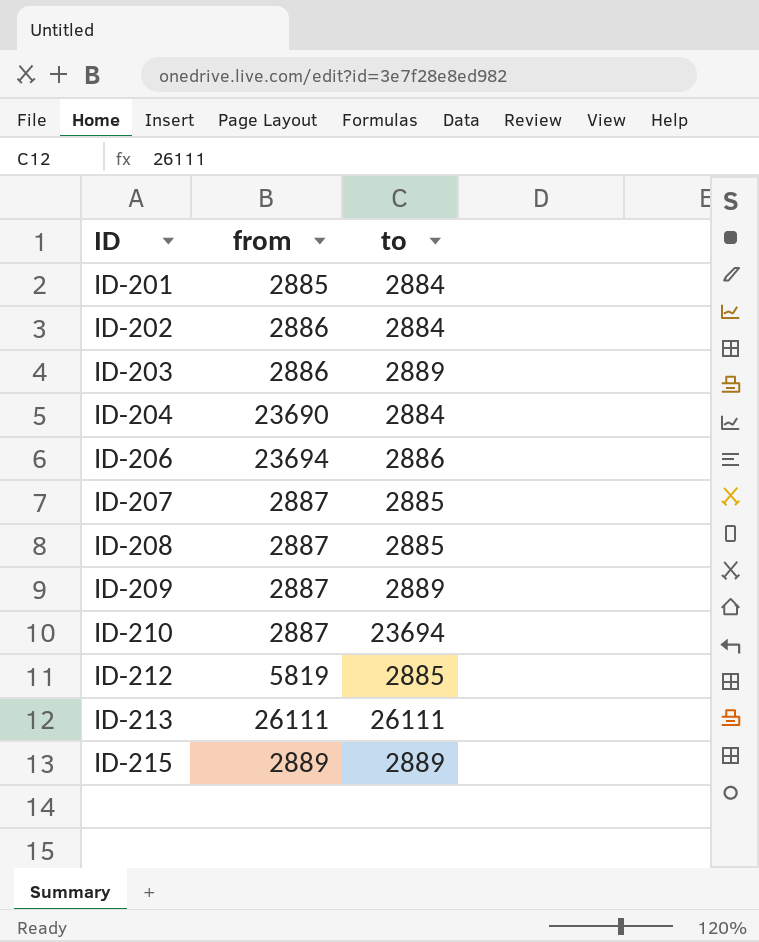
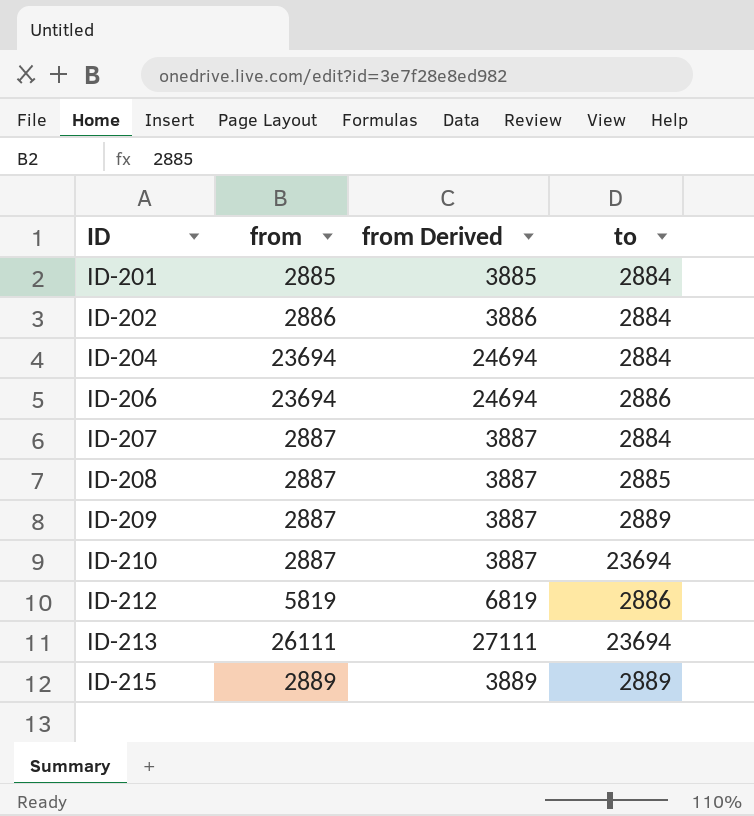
column from Derived | formula: none -> [from] + 1000
row ID-203: 2886 | 2889 -> none
ID-204 | from: 23690 -> 23694
ID-207 | to: 2885 -> 2884
ID-212 | to: 2885 -> 2886
ID-213 | to: 26111 -> 23694

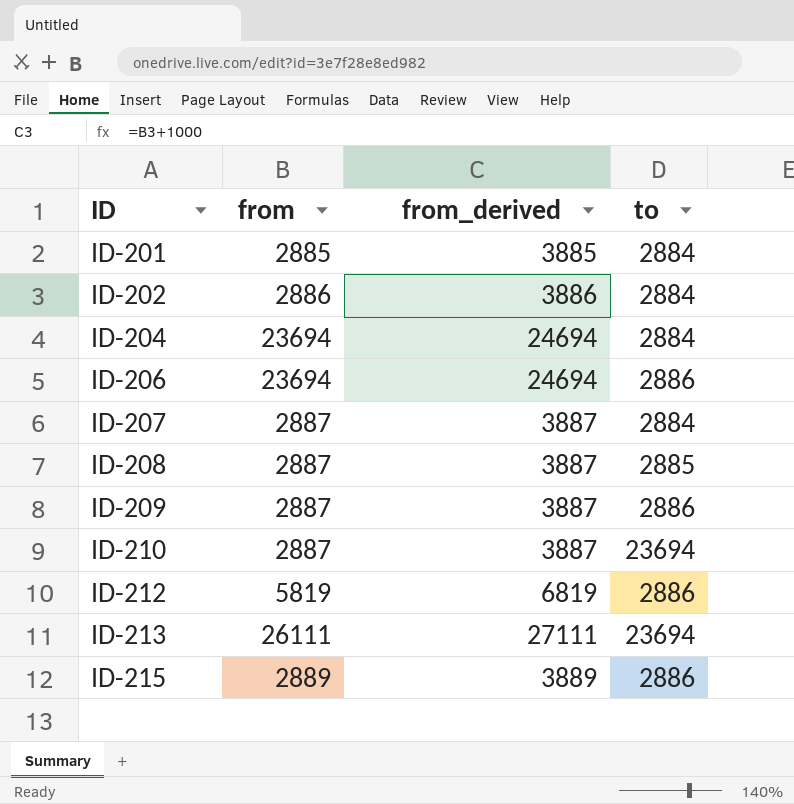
column name: from Derived -> from_derived
ID-209 | to: 2889 -> 2886
ID-215 | to: 2889 -> 2886

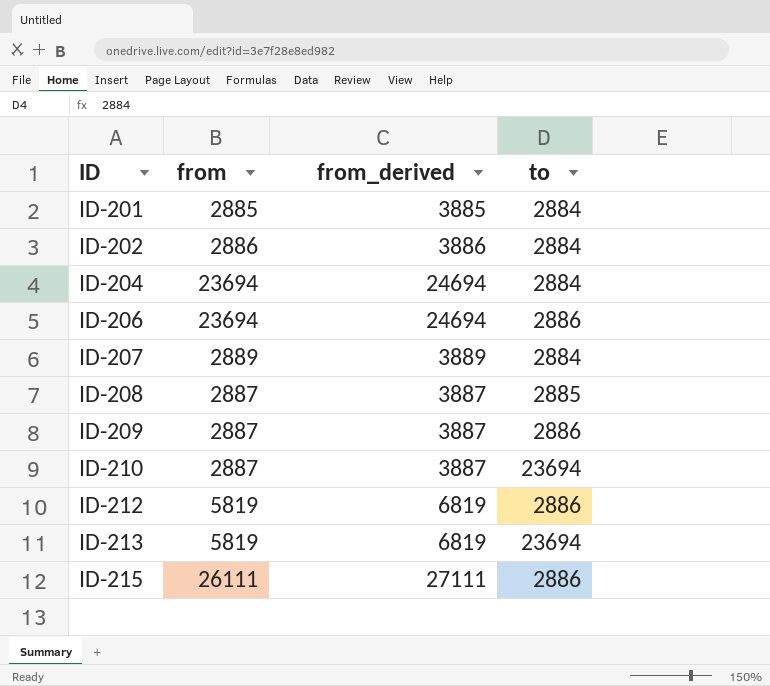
ID-207 | from: 2887 -> 2889
ID-207 | from_derived: 3887 -> 3889
ID-213 | from: 26111 -> 5819
ID-213 | from_derived: 27111 -> 6819
ID-215 | from: 2889 -> 26111
ID-215 | from_derived: 3889 -> 27111

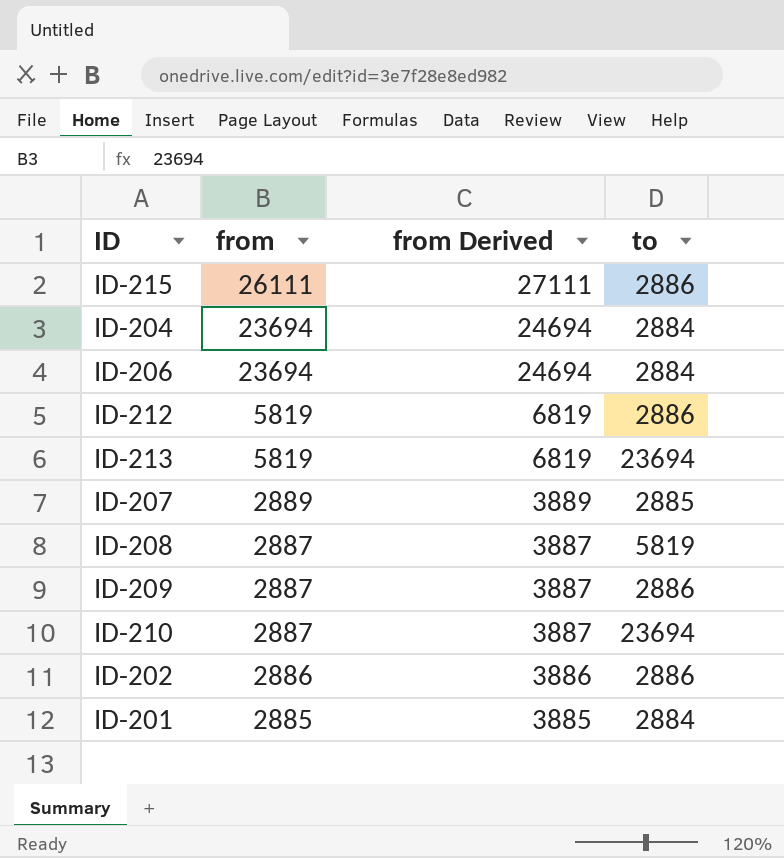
row order: ID ascending -> from descending
column name: from_derived -> from Derived
ID-206 | to: 2886 -> 2884
ID-207 | to: 2884 -> 2885
ID-208 | to: 2885 -> 5819
ID-202 | to: 2884 -> 2886

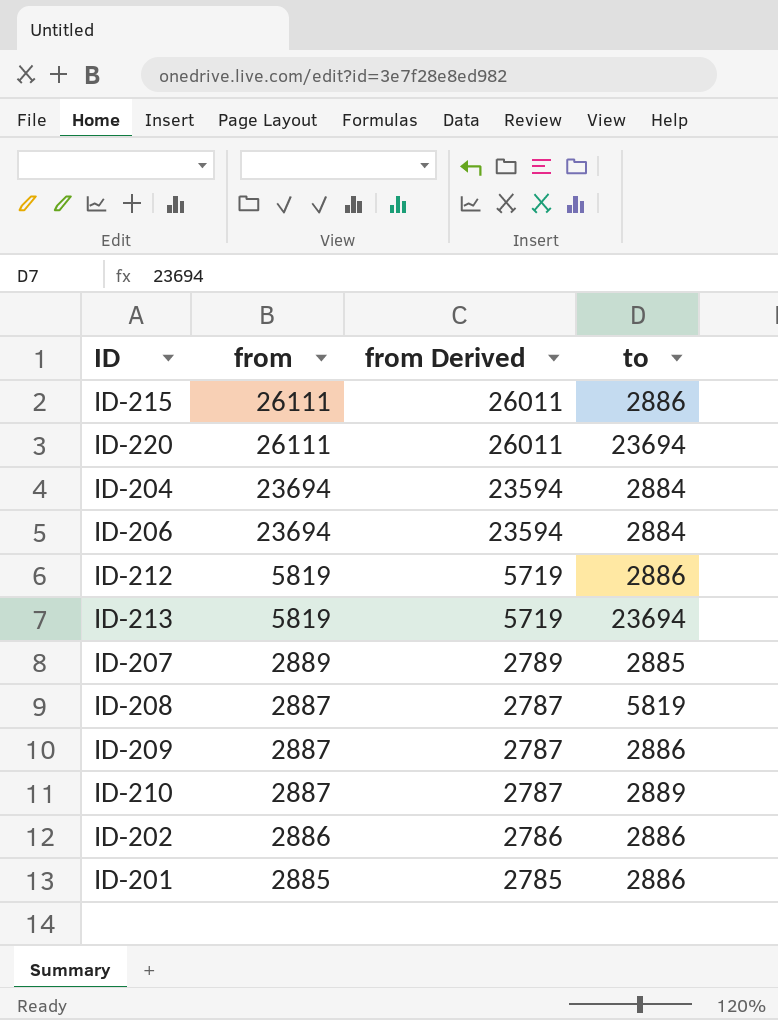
column from Derived | formula: [from] + 1000 -> [from] - 100
row ID-220: none -> 26111 | 26011 | 23694
ID-210 | to: 23694 -> 2889
ID-201 | to: 2884 -> 2886

